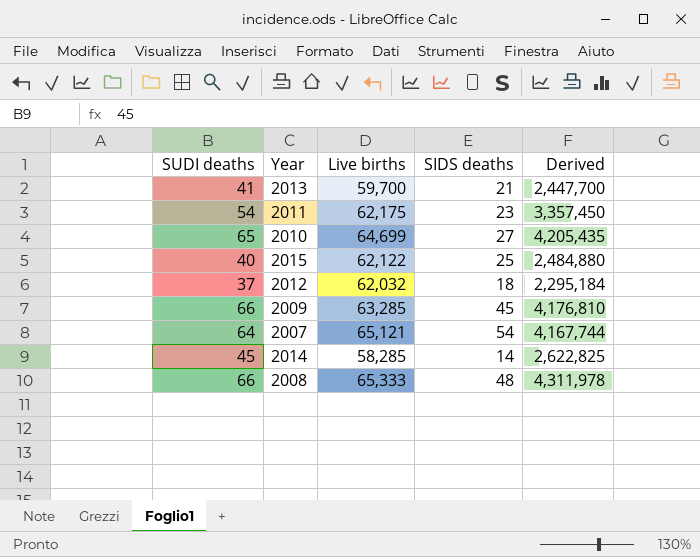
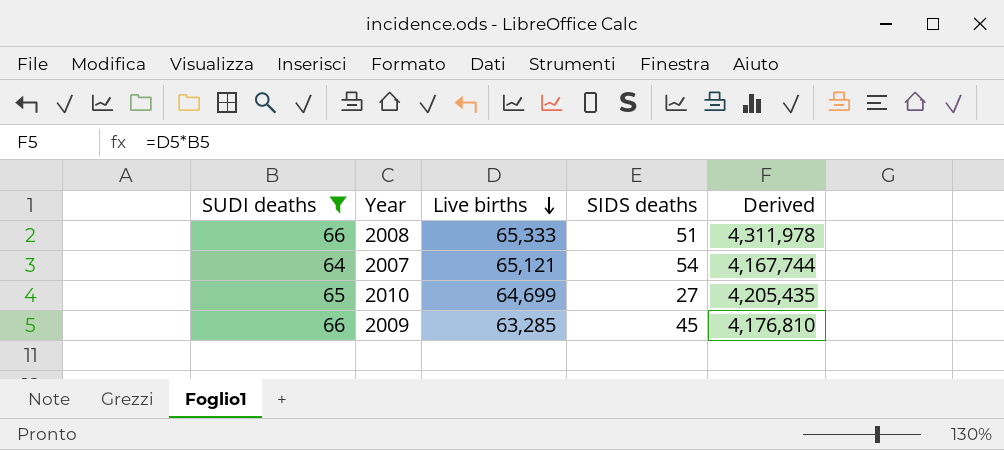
filter: none -> SUDI deaths >= 64
row order: none -> Live births descending
2008 | SIDS deaths: 48 -> 51

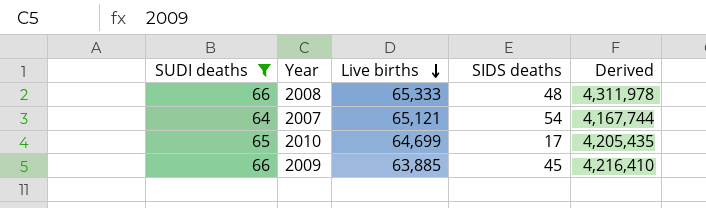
2008 | SIDS deaths: 51 -> 48
2010 | SIDS deaths: 27 -> 17
2009 | Live births: 63,285 -> 63,885
2009 | Derived: 4,176,810 -> 4,216,410

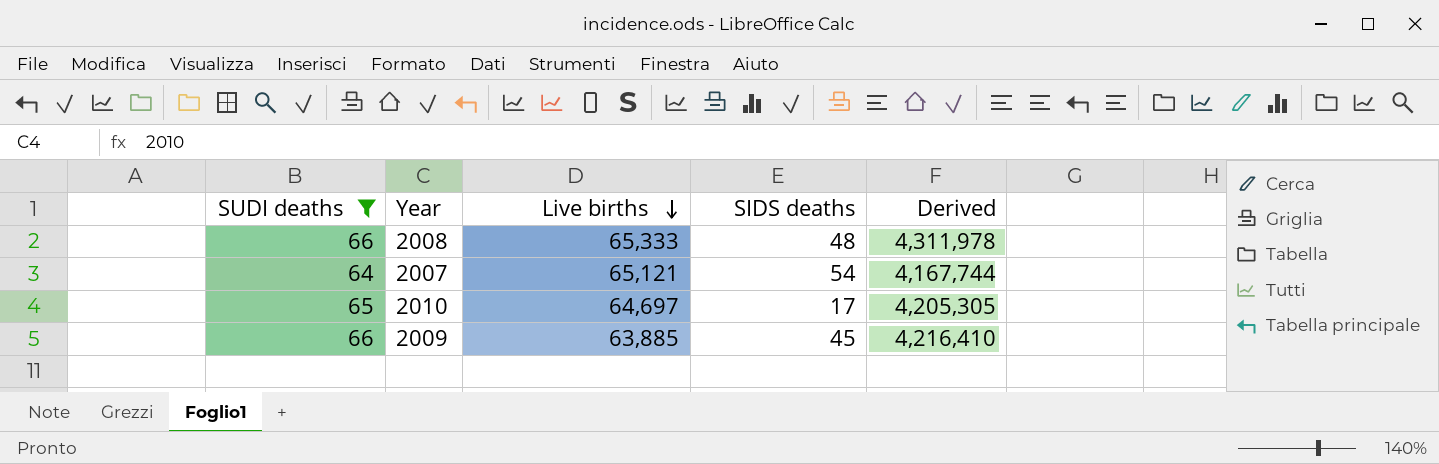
2010 | Live births: 64,699 -> 64,697
2010 | Derived: 4,205,435 -> 4,205,305

